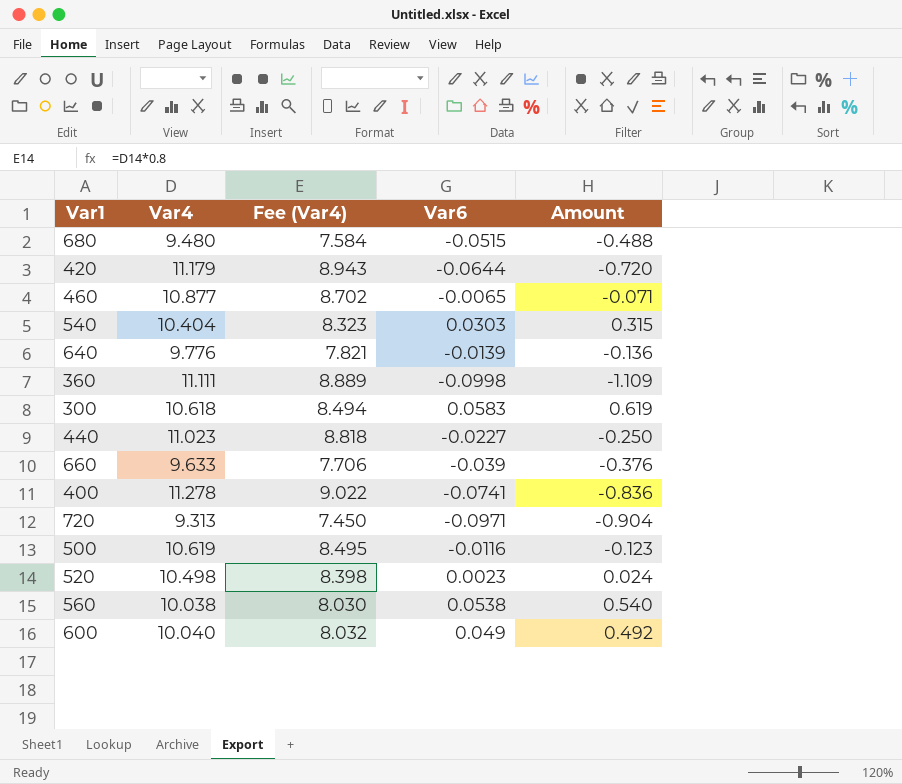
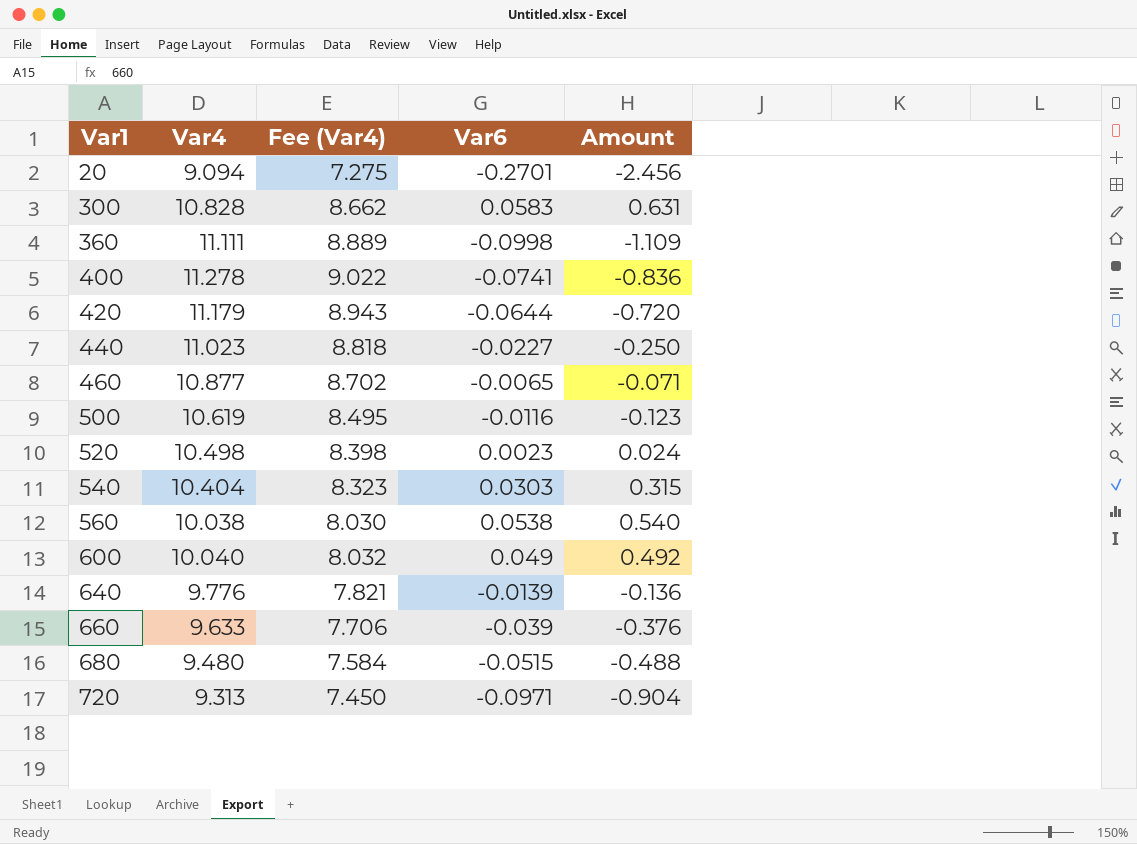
row order: none -> Var1 ascending
row 20: none -> 9.094 | 7.275 | -0.2701 | -2.456
300 | Var4: 10.618 -> 10.828
300 | Fee (Var4): 8.494 -> 8.662
300 | Amount: 0.619 -> 0.631

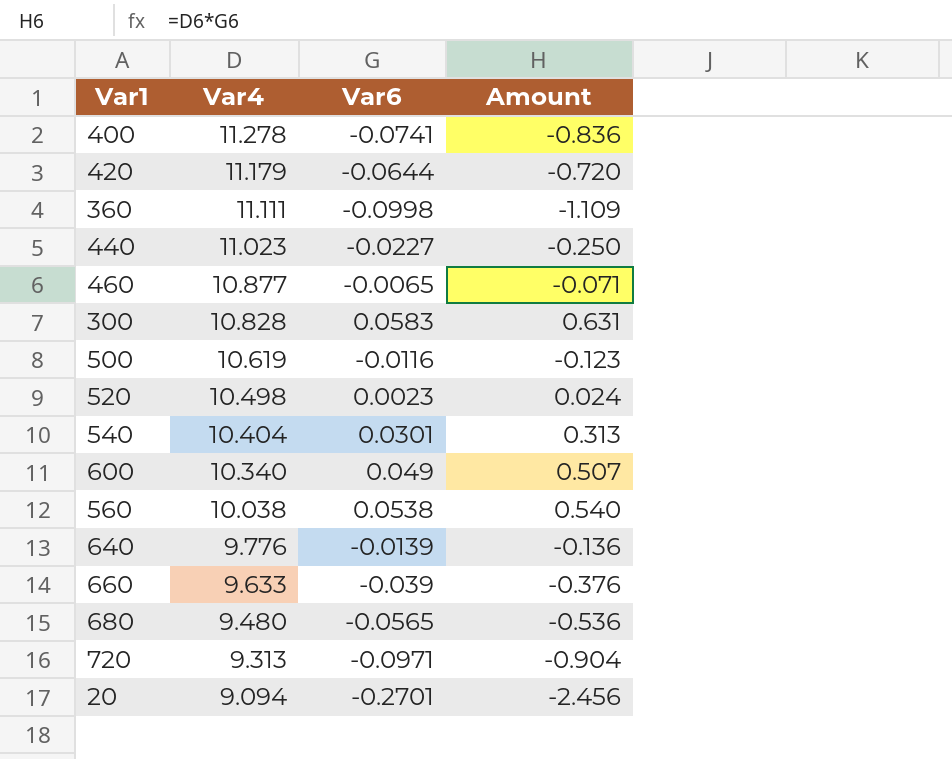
row order: Var1 ascending -> Var4 descending
column Fee (Var4) | formula: [Var4] * 0.8 -> none
540 | Var6: 0.0303 -> 0.0301
540 | Amount: 0.315 -> 0.313
600 | Var4: 10.040 -> 10.340
600 | Amount: 0.492 -> 0.507
680 | Var6: -0.0515 -> -0.0565
680 | Amount: -0.488 -> -0.536

